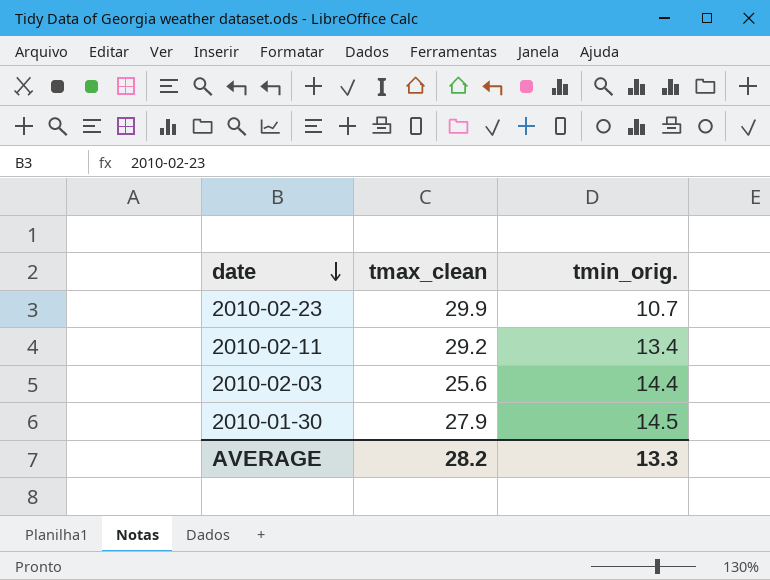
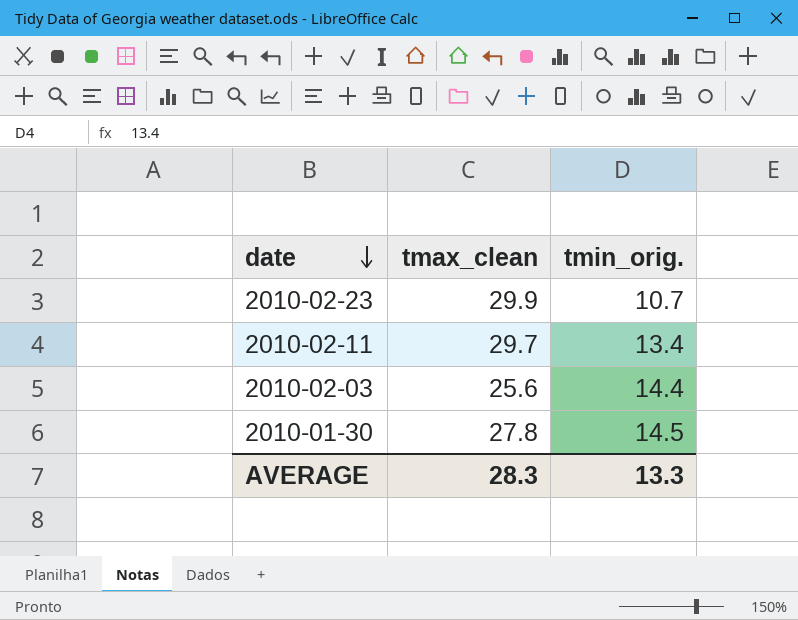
2010-02-11 | tmax_clean: 29.2 -> 29.7
2010-01-30 | tmax_clean: 27.9 -> 27.8
AVERAGE | tmax_clean: 28.2 -> 28.3

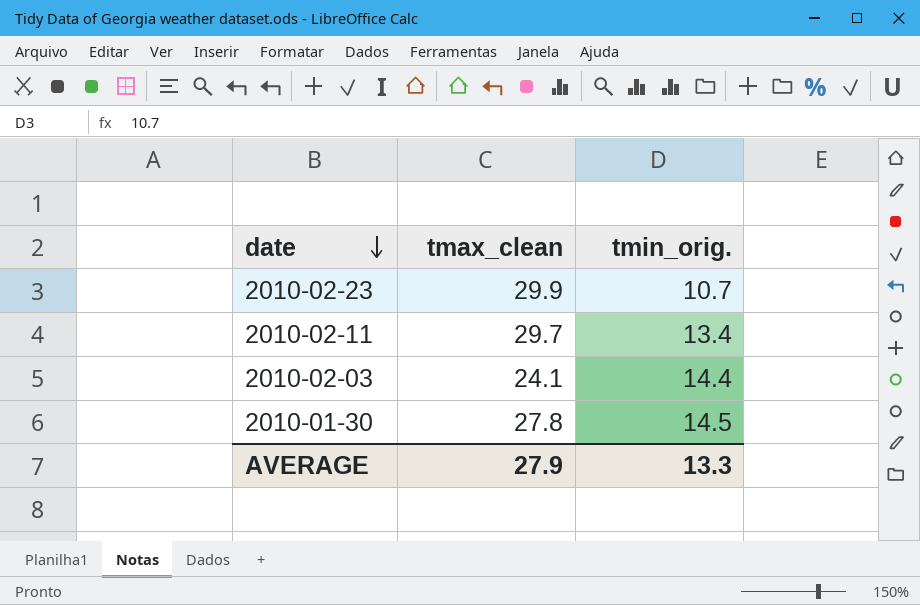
2010-02-03 | tmax_clean: 25.6 -> 24.1
AVERAGE | tmax_clean: 28.3 -> 27.9

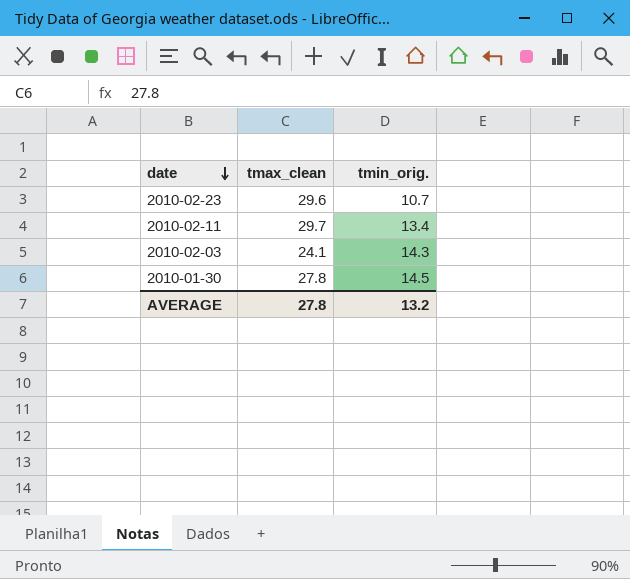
2010-02-23 | tmax_clean: 29.9 -> 29.6
2010-02-03 | tmin_orig.: 14.4 -> 14.3
AVERAGE | tmax_clean: 27.9 -> 27.8
AVERAGE | tmin_orig.: 13.3 -> 13.2

